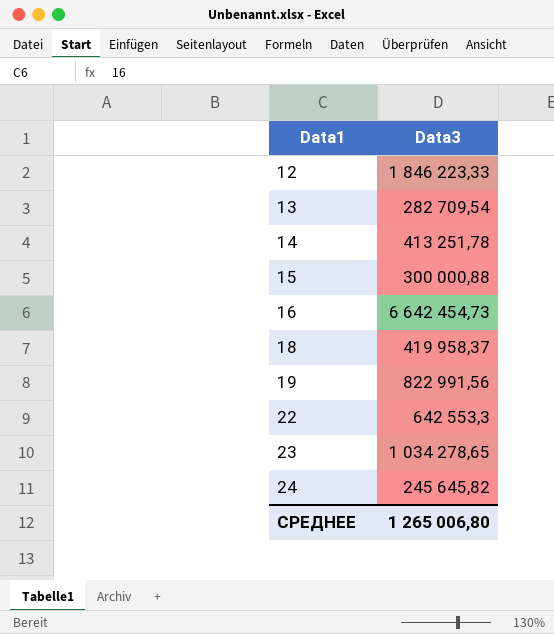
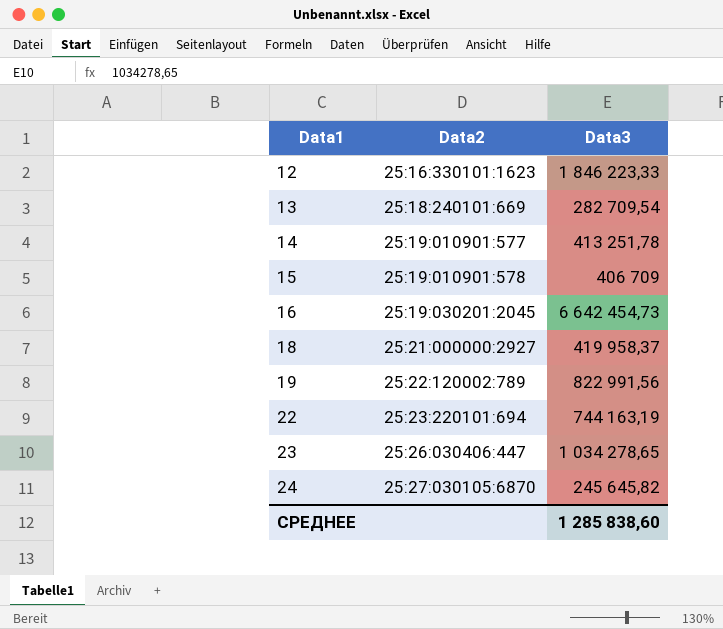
column Data2 | position: none -> 2
15 | Data3: 300 000,88 -> 406 709
22 | Data3: 642 553,3 -> 744 163,19
СРЕДНЕЕ | Data3: 1 265 006,80 -> 1 285 838,60

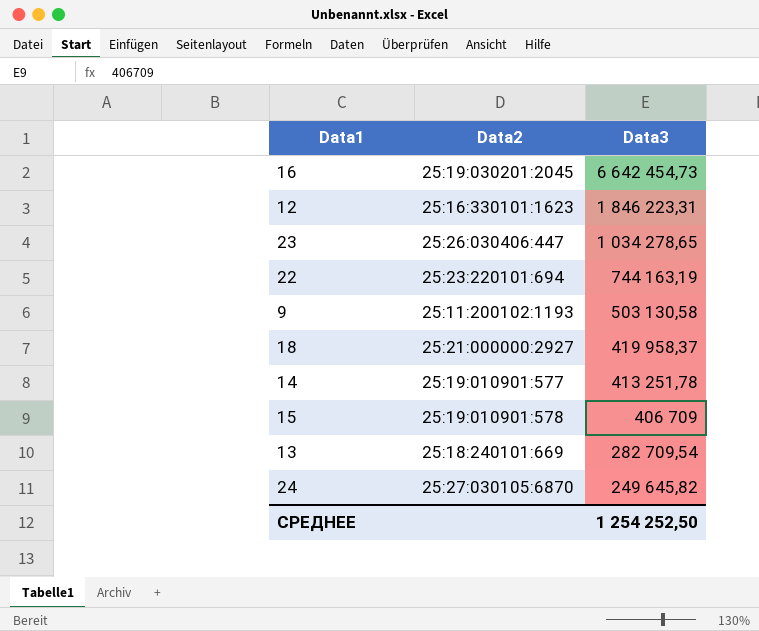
row order: Data1 ascending -> Data3 descending
row 19: 25:22:120002:789 | 822 991,56 -> none
12 | Data3: 1 846 223,33 -> 1 846 223,31
row 9: none -> 25:11:200102:1193 | 503 130,58
24 | Data3: 245 645,82 -> 249 645,82
СРЕДНЕЕ | Data3: 1 285 838,60 -> 1 254 252,50

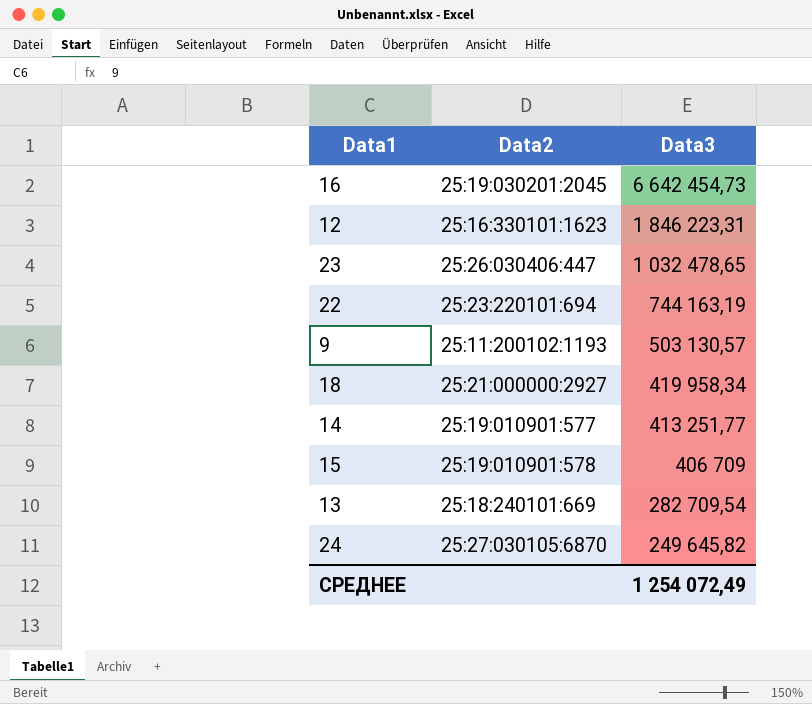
23 | Data3: 1 034 278,65 -> 1 032 478,65
9 | Data3: 503 130,58 -> 503 130,57
18 | Data3: 419 958,37 -> 419 958,34
14 | Data3: 413 251,78 -> 413 251,77
СРЕДНЕЕ | Data3: 1 254 252,50 -> 1 254 072,49

